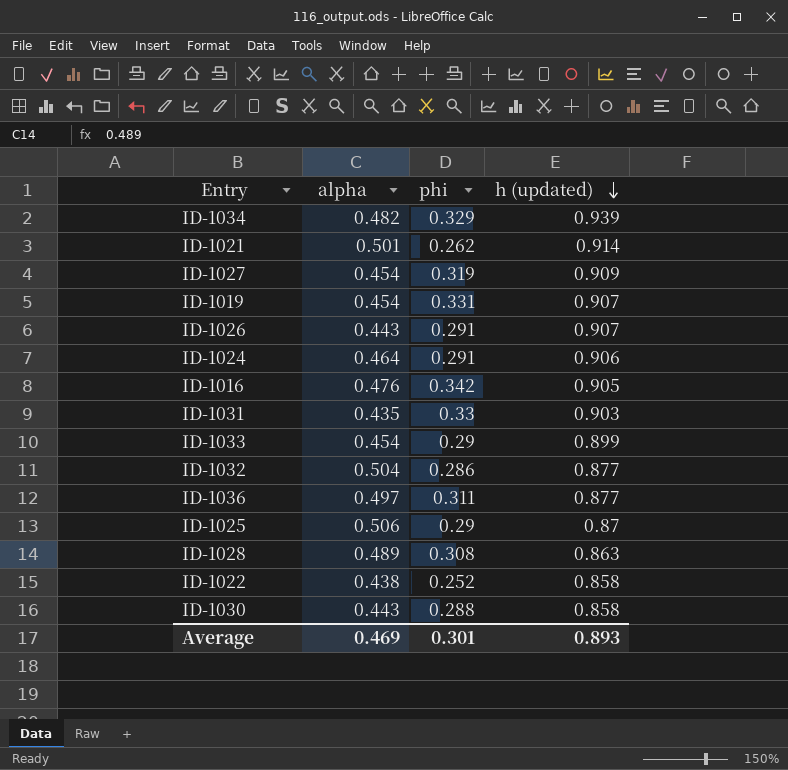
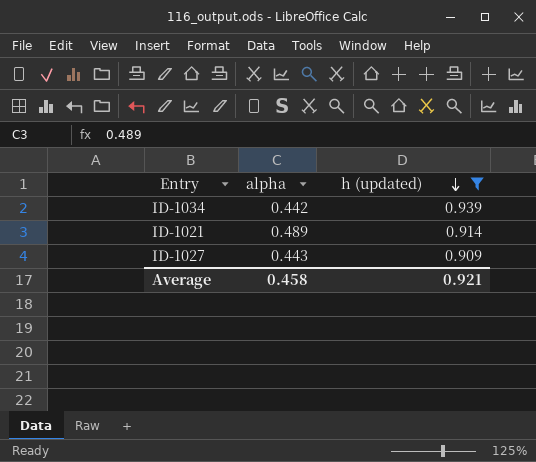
filter: none -> h (updated) >= 0.909
column phi | position: 3 -> none
ID-1034 | alpha: 0.482 -> 0.442
ID-1021 | alpha: 0.501 -> 0.489
ID-1027 | alpha: 0.454 -> 0.443
Average | alpha: 0.469 -> 0.458
Average | h (updated): 0.893 -> 0.921

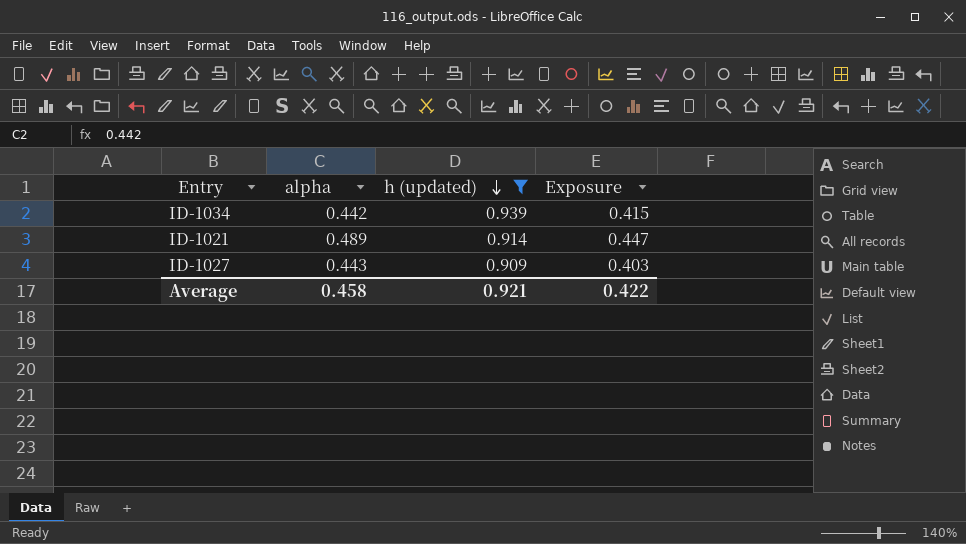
column Exposure | formula: none -> [alpha] * [h (updated)]

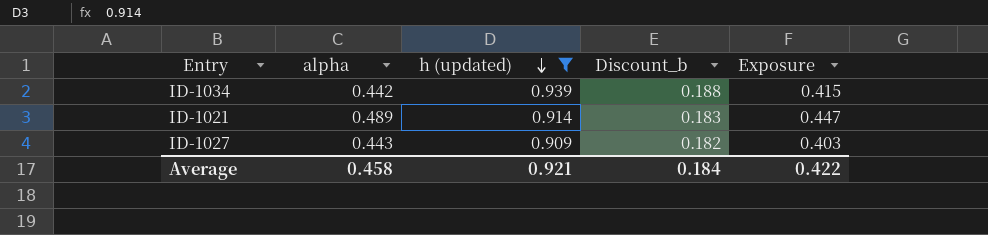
column Discount_b | formula: none -> [h (updated)] * 0.2

